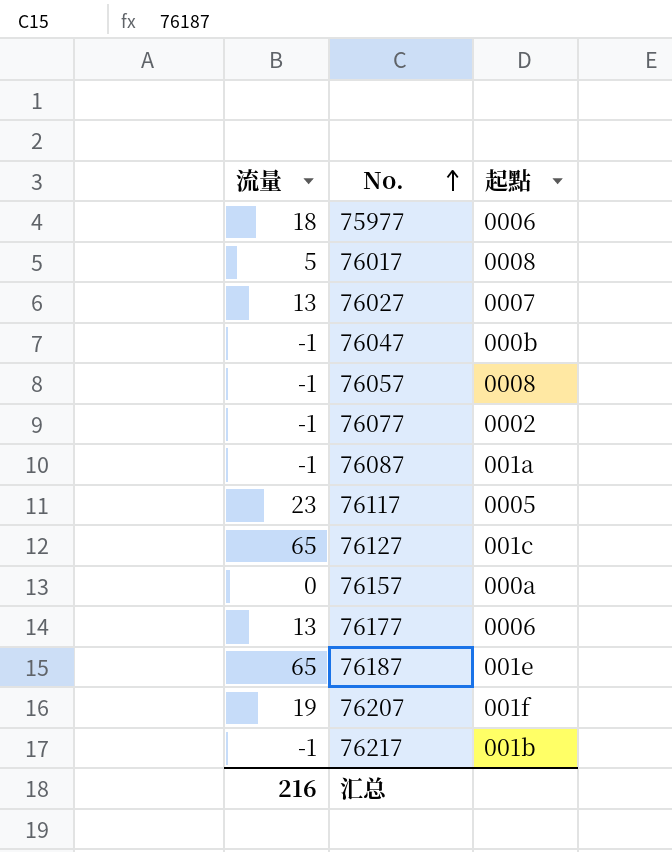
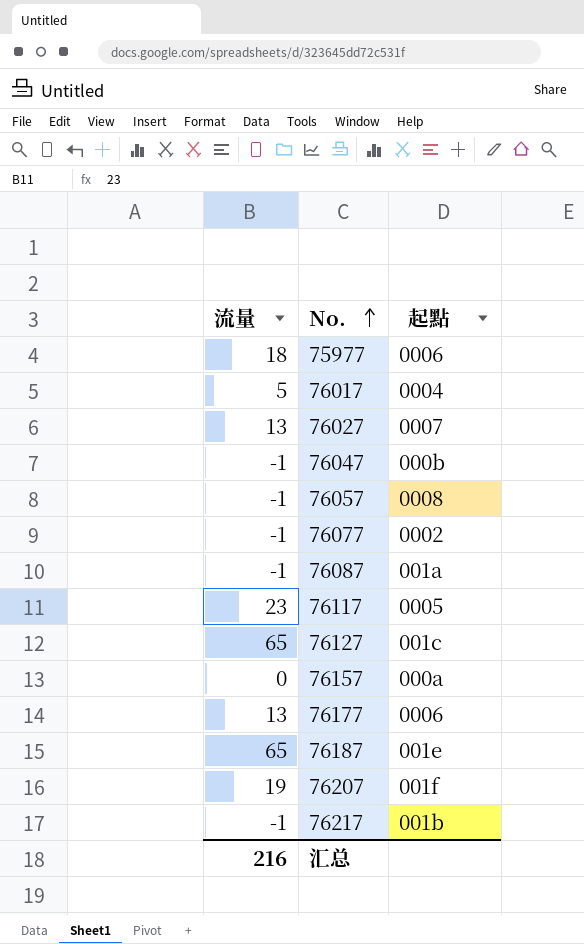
76017 | 起點: 0008 -> 0004

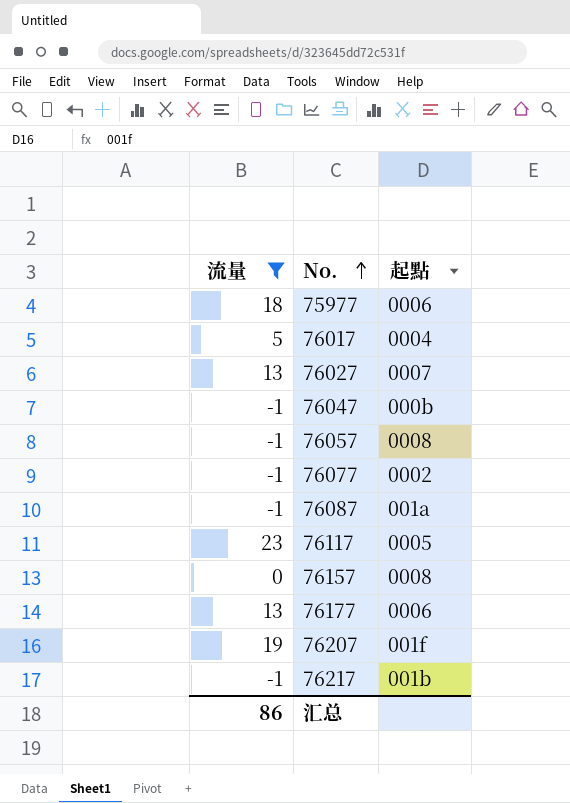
filter: none -> 流量 != 65
76157 | 起點: 000a -> 0008
汇总 | 流量: 216 -> 86

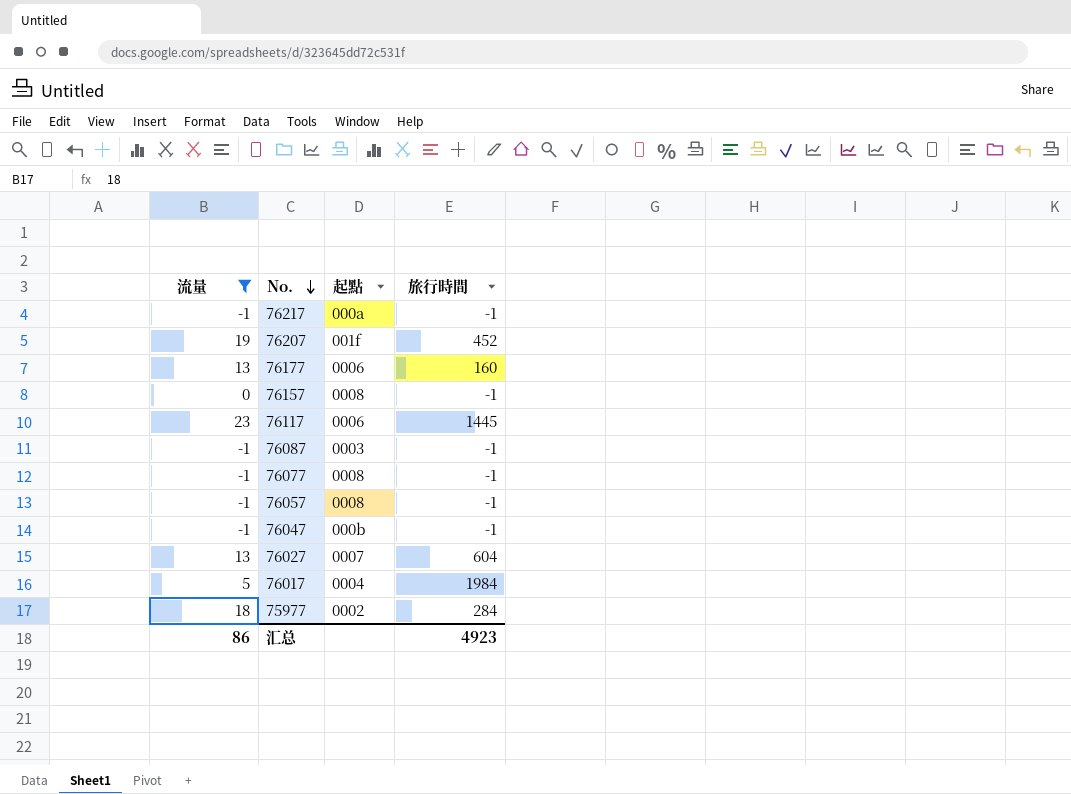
row order: No. ascending -> No. descending
column 旅行時間 | position: none -> 4
76217 | 起點: 001b -> 000a
76117 | 起點: 0005 -> 0006
76087 | 起點: 001a -> 0003
76077 | 起點: 0002 -> 0008
75977 | 起點: 0006 -> 0002

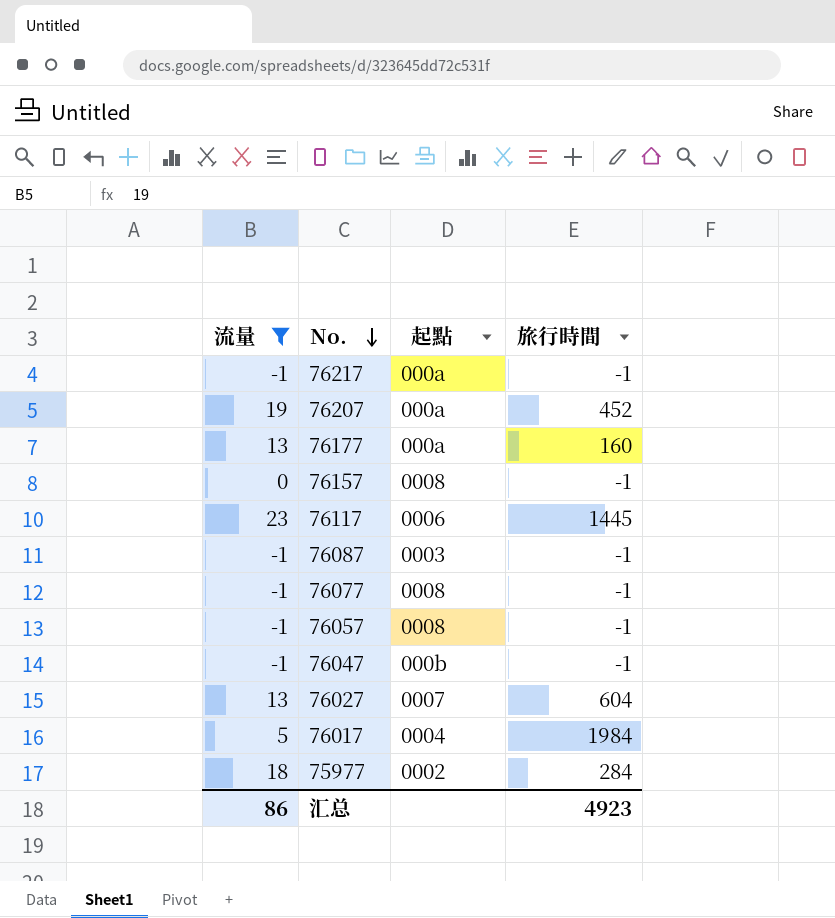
76207 | 起點: 001f -> 000a
76177 | 起點: 0006 -> 000a

